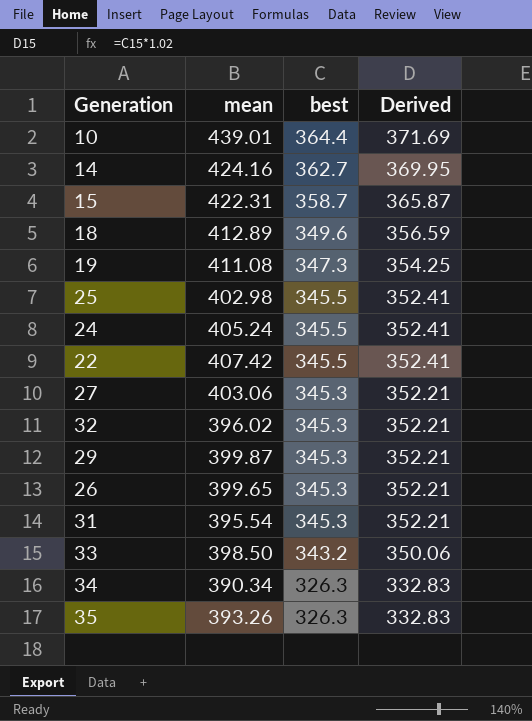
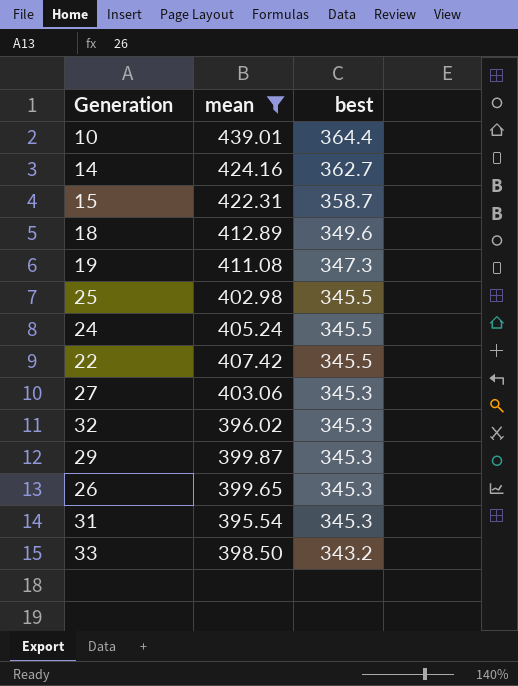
filter: none -> mean >= 395.54
column Derived | formula: [best] * 1.02 -> none

